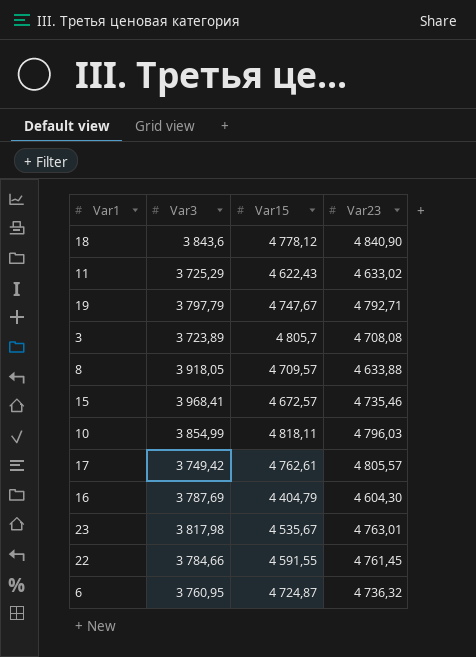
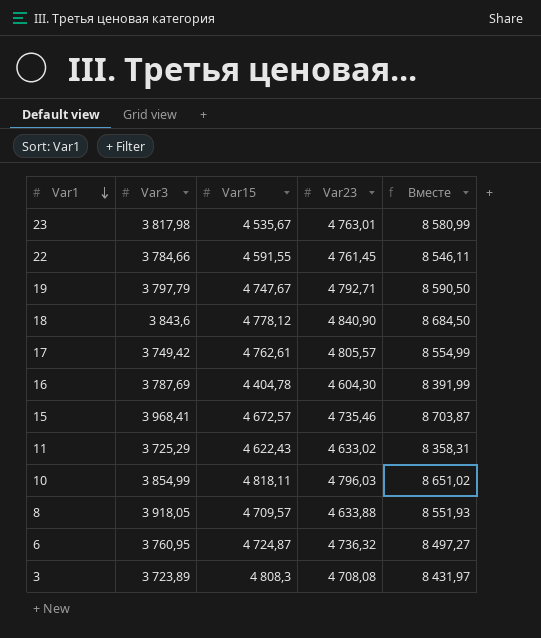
row order: none -> Var1 descending
column Вместе | formula: none -> [Var3] + [Var23]
16 | Var15: 4 404,79 -> 4 404,78
3 | Var15: 4 805,7 -> 4 808,3

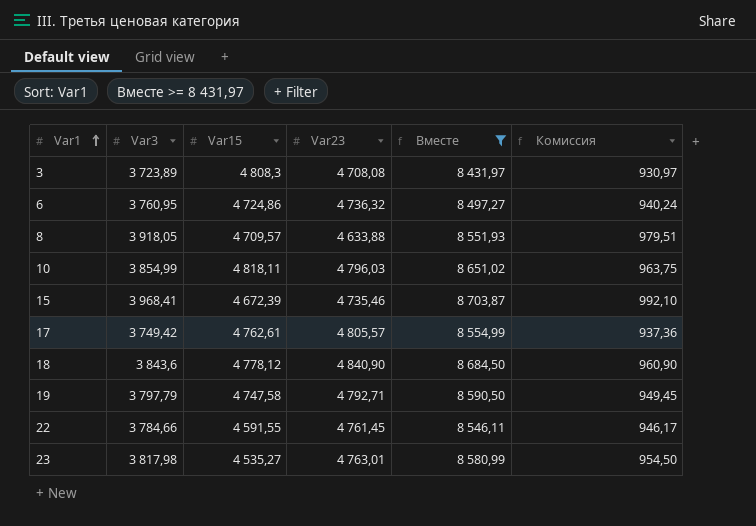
filter: none -> Вместе >= 8 431,97
row order: Var1 descending -> Var1 ascending
column Комиссия | formula: none -> [Var3] * 0,25
6 | Var15: 4 724,87 -> 4 724,86
15 | Var15: 4 672,57 -> 4 672,39
19 | Var15: 4 747,67 -> 4 747,58
23 | Var15: 4 535,67 -> 4 535,27

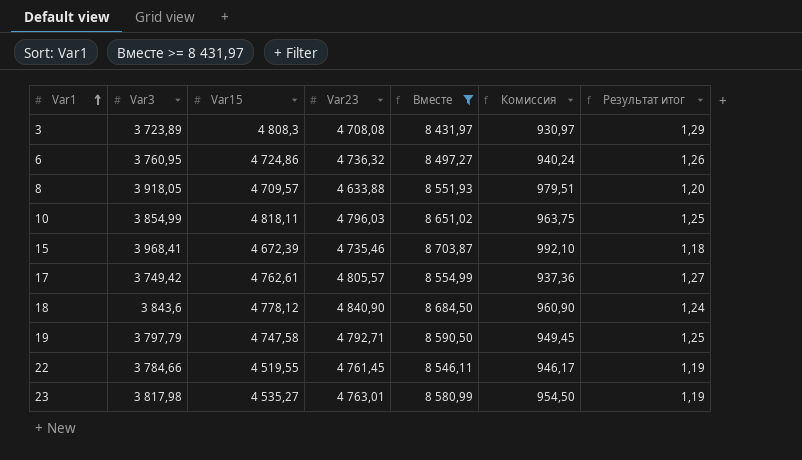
column Результат итог | formula: none -> [Var15] / [Var3]
22 | Var15: 4 591,55 -> 4 519,55

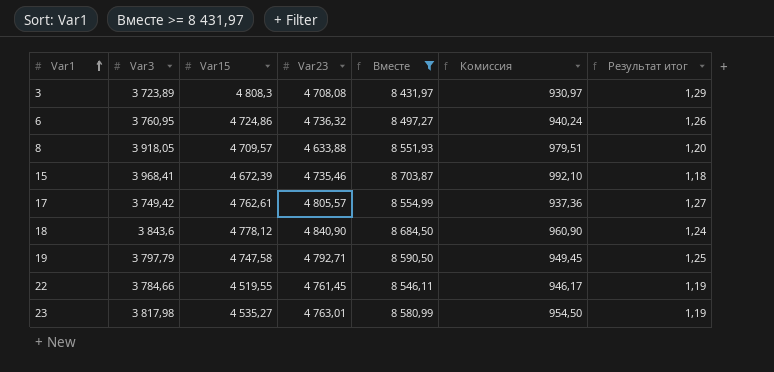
row 10: 3 854,99 | 4 818,11 | 4 796,03 | 8 651,02 | 963,75 | 1,25 -> none

